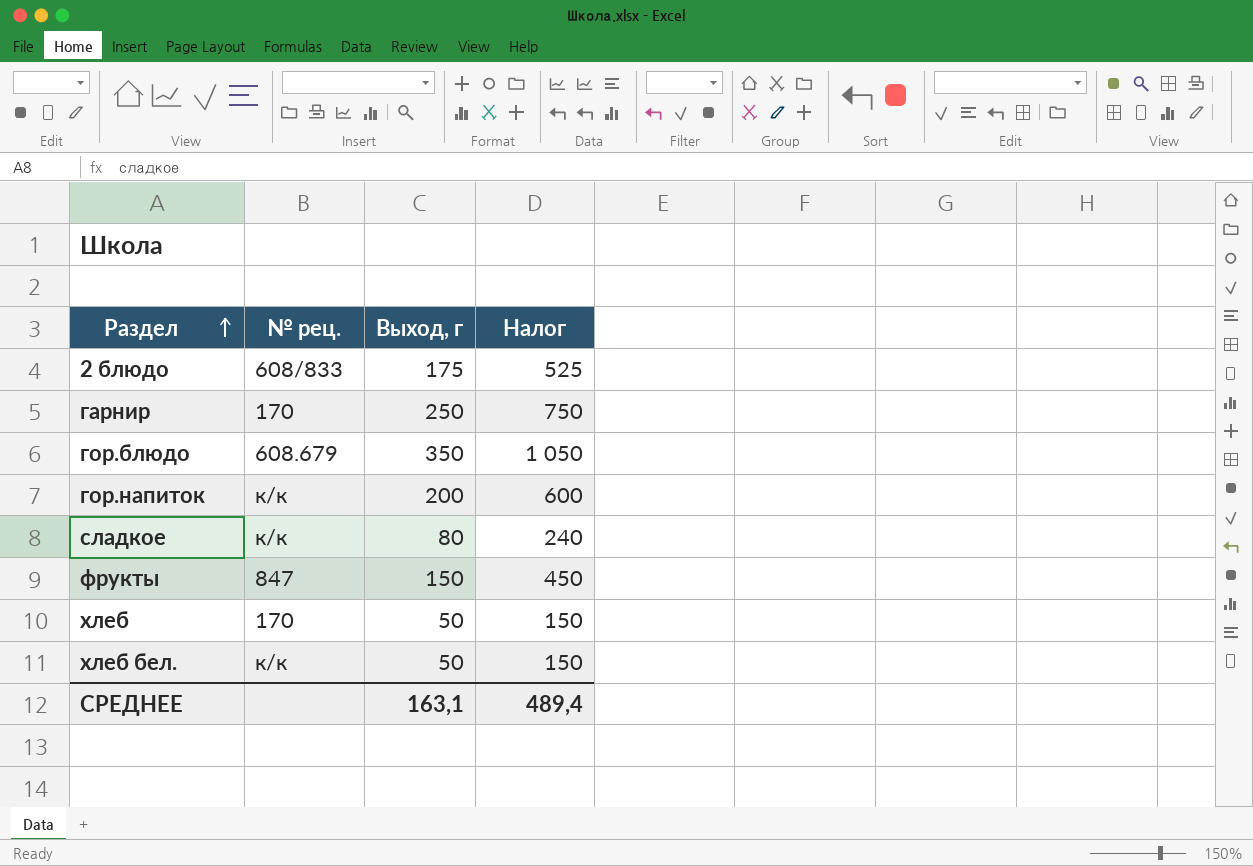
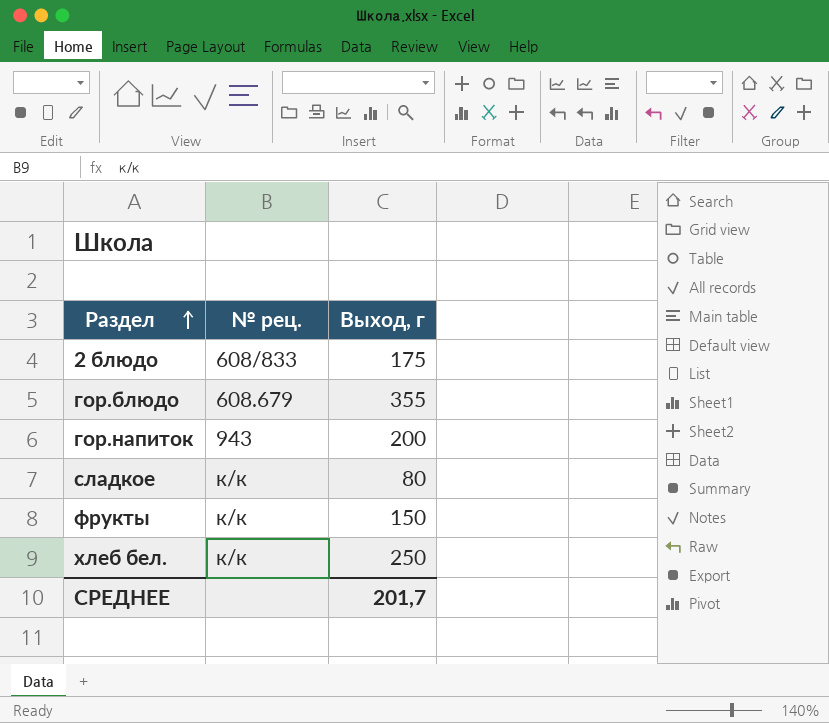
column Налог | formula: [Выход, г] * 3 -> none
row гарнир: 170 | 250 | 750 -> none
row хлеб: 170 | 50 | 150 -> none
гор.блюдо | Выход, г: 350 -> 355
гор.напиток | № рец.: к/к -> 943
фрукты | № рец.: 847 -> к/к
хлеб бел. | Выход, г: 50 -> 250
СРЕДНЕЕ | Выход, г: 163,1 -> 201,7

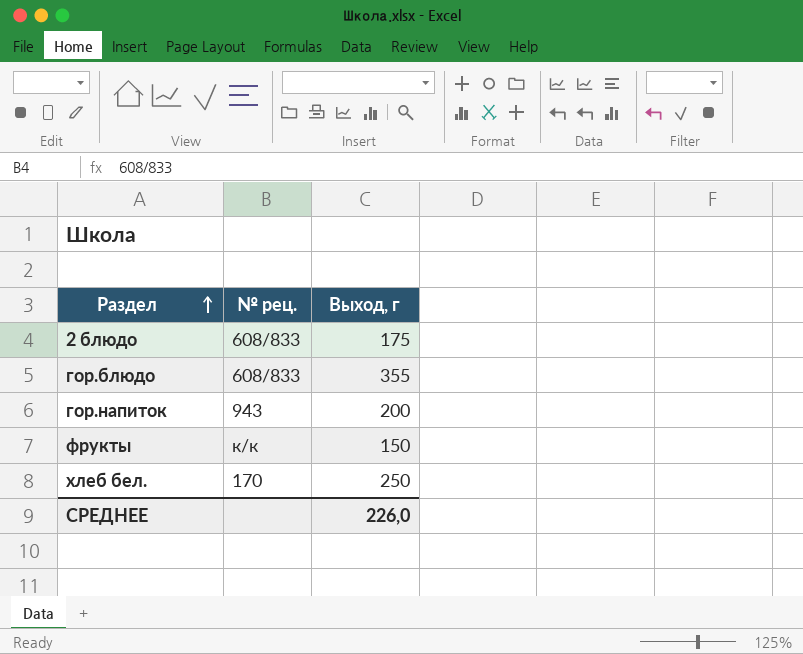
row сладкое: к/к | 80 -> none
гор.блюдо | № рец.: 608.679 -> 608/833
хлеб бел. | № рец.: к/к -> 170
СРЕДНЕЕ | Выход, г: 201,7 -> 226,0

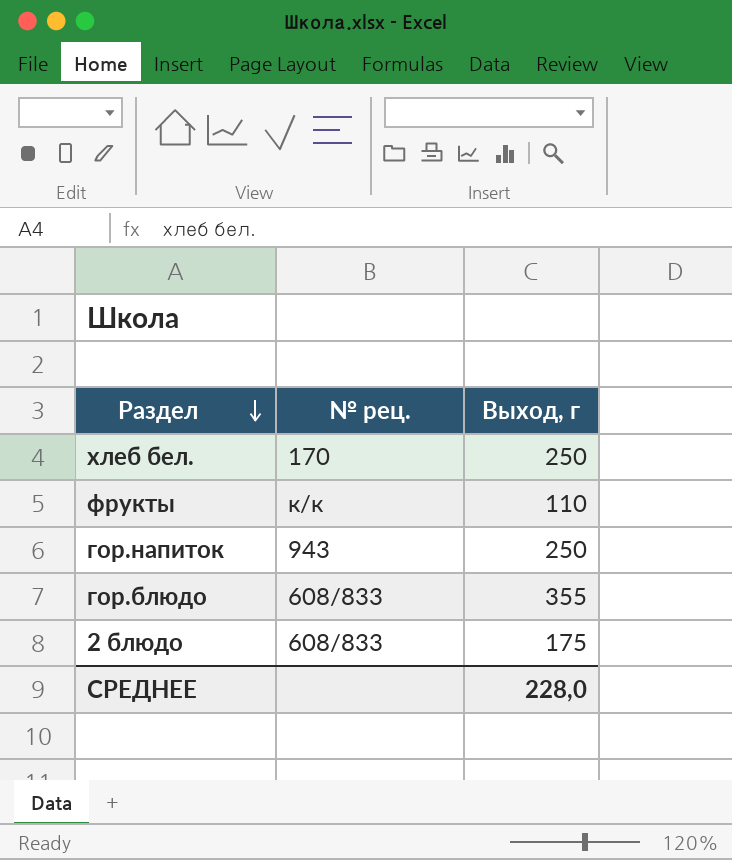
row order: Раздел ascending -> Раздел descending
фрукты | Выход, г: 150 -> 110
гор.напиток | Выход, г: 200 -> 250
СРЕДНЕЕ | Выход, г: 226,0 -> 228,0

